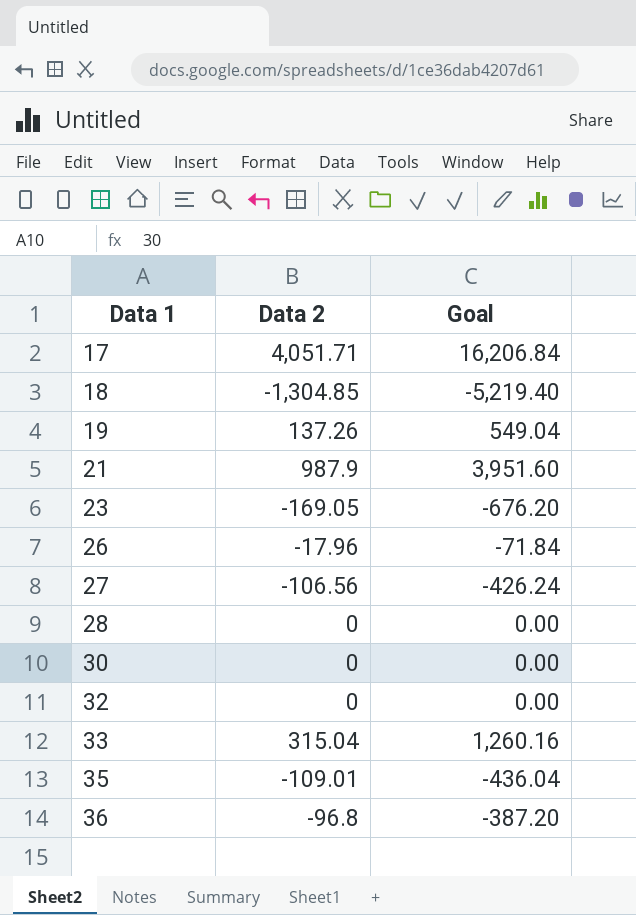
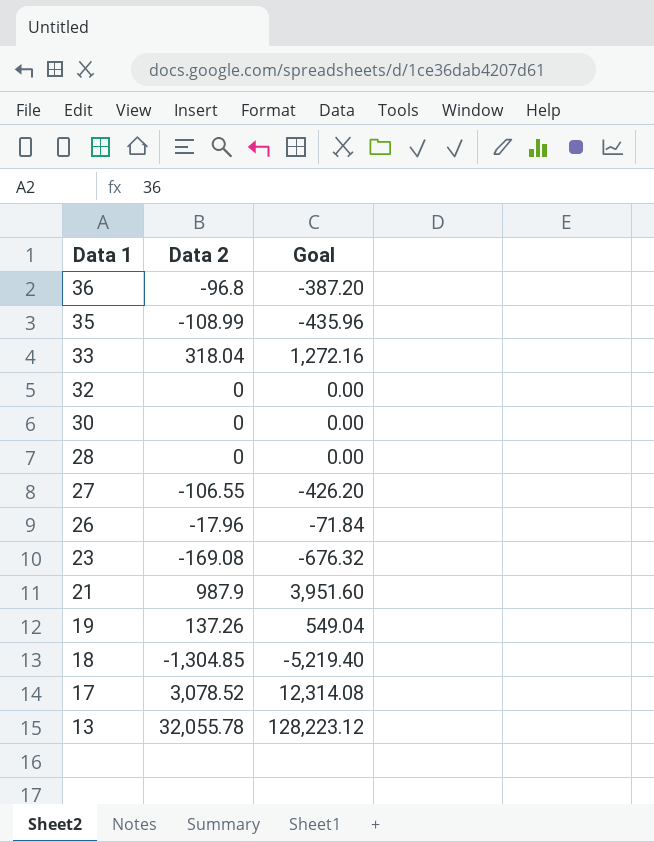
row order: Data 1 ascending -> Data 1 descending
35 | Data 2: -109.01 -> -108.99
35 | Goal: -436.04 -> -435.96
33 | Data 2: 315.04 -> 318.04
33 | Goal: 1,260.16 -> 1,272.16
27 | Data 2: -106.56 -> -106.55
27 | Goal: -426.24 -> -426.20
23 | Data 2: -169.05 -> -169.08
23 | Goal: -676.20 -> -676.32
17 | Data 2: 4,051.71 -> 3,078.52
17 | Goal: 16,206.84 -> 12,314.08
row 13: none -> 32,055.78 | 128,223.12

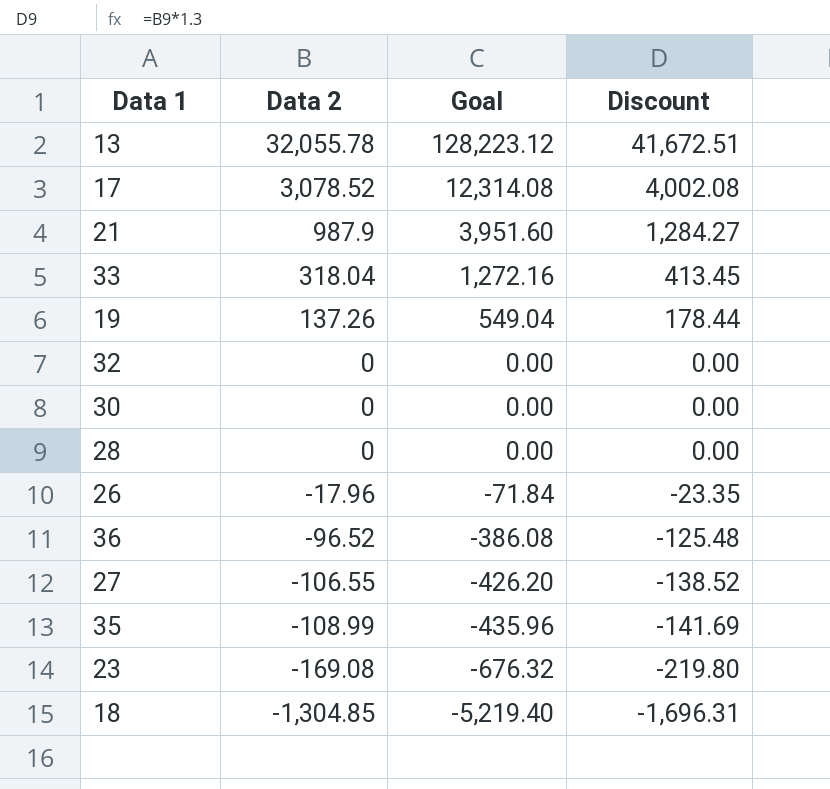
row order: Data 1 descending -> Data 2 descending
column Discount | formula: none -> [Data 2] * 1.3
36 | Data 2: -96.8 -> -96.52
36 | Goal: -387.20 -> -386.08

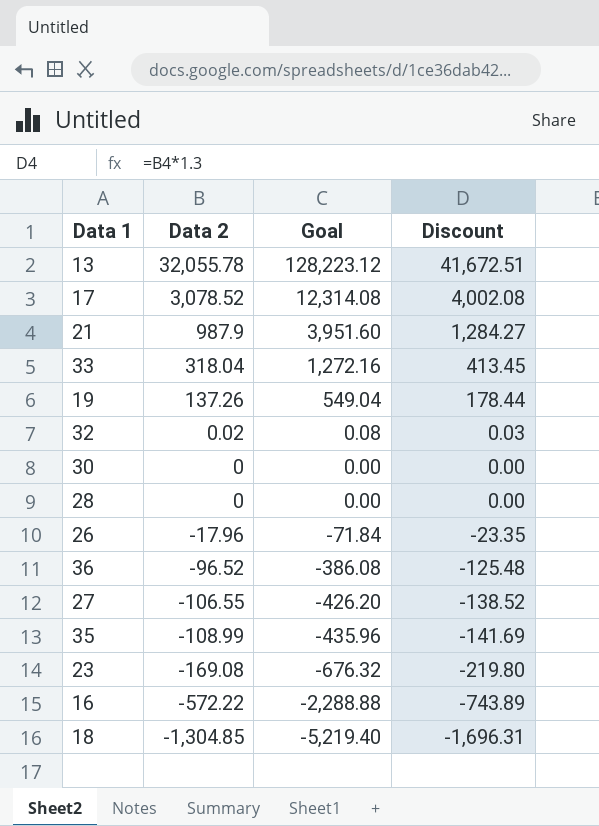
32 | Data 2: 0 -> 0.02
32 | Goal: 0.00 -> 0.08
32 | Discount: 0.00 -> 0.03
row 16: none -> -572.22 | -2,288.88 | -743.89

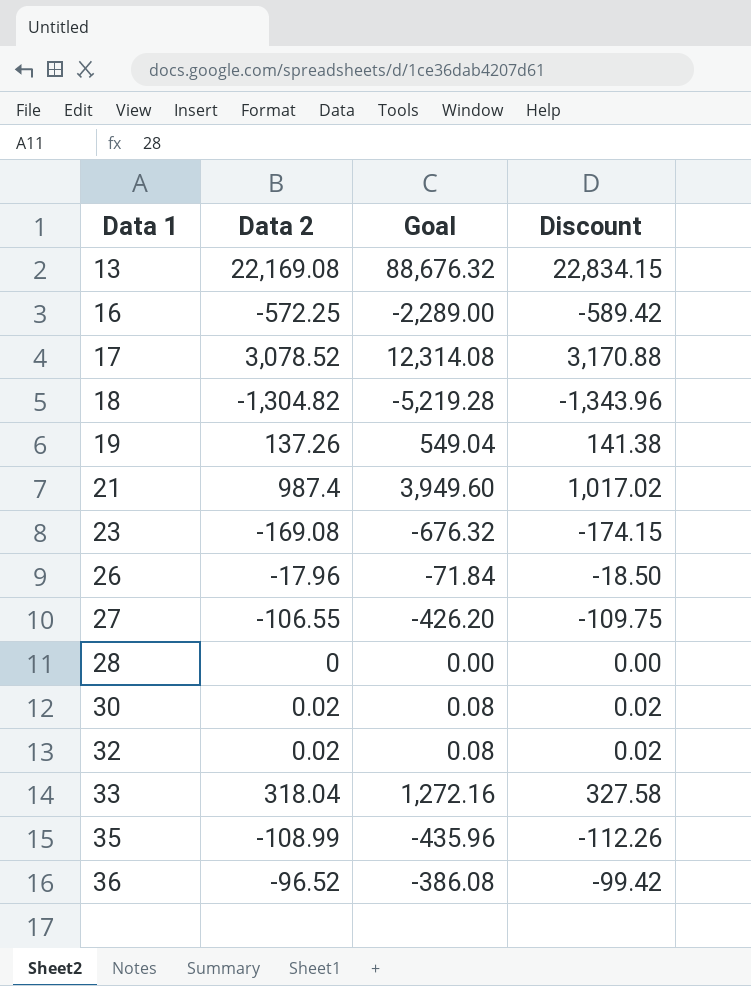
row order: Data 2 descending -> Data 1 ascending
column Discount | formula: [Data 2] * 1.3 -> [Data 2] * 1.03
13 | Data 2: 32,055.78 -> 22,169.08
13 | Goal: 128,223.12 -> 88,676.32
16 | Data 2: -572.22 -> -572.25
16 | Goal: -2,288.88 -> -2,289.00
18 | Data 2: -1,304.85 -> -1,304.82
18 | Goal: -5,219.40 -> -5,219.28
21 | Data 2: 987.9 -> 987.4
21 | Goal: 3,951.60 -> 3,949.60
30 | Data 2: 0 -> 0.02
30 | Goal: 0.00 -> 0.08

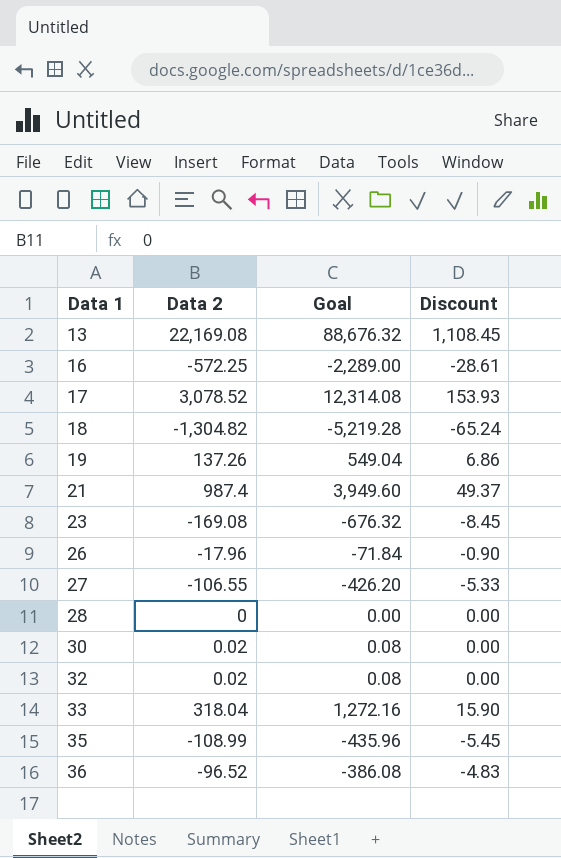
column Discount | formula: [Data 2] * 1.03 -> [Data 2] * 0.05

